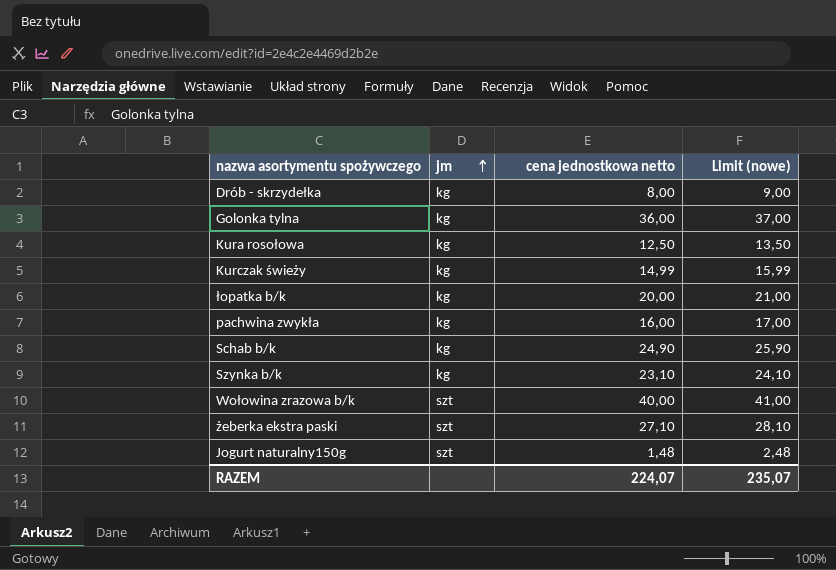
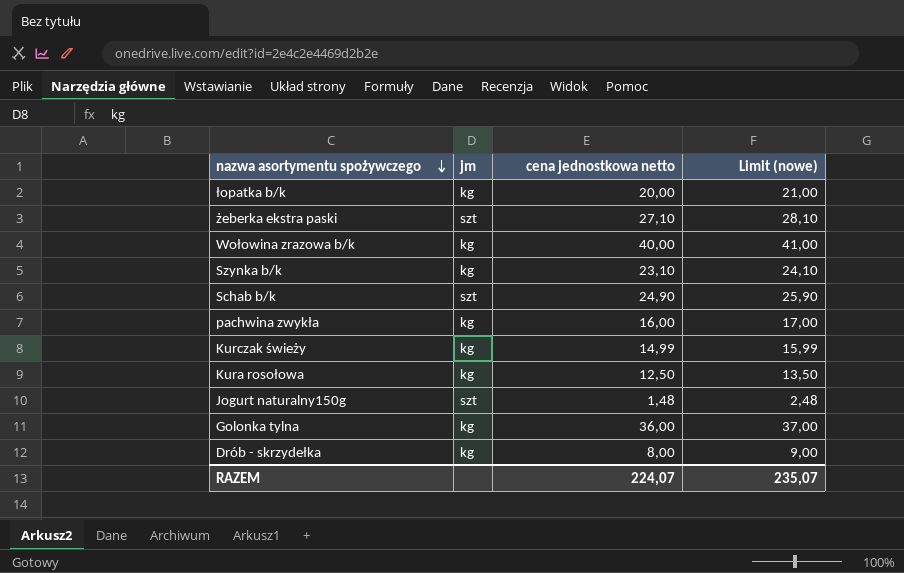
row order: jm ascending -> nazwa asortymentu spożywczego descending
Wołowina zrazowa b/k | jm: szt -> kg
Schab b/k | jm: kg -> szt

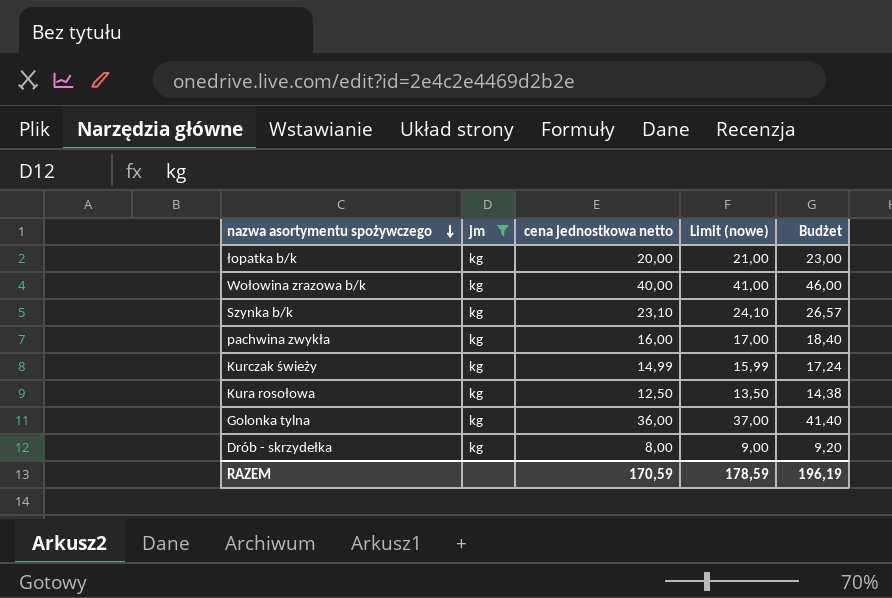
filter: none -> jm = kg
column Budżet | formula: none -> [cena jednostkowa netto] * 1,15
RAZEM | cena jednostkowa netto: 224,07 -> 170,59
RAZEM | Limit (nowe): 235,07 -> 178,59

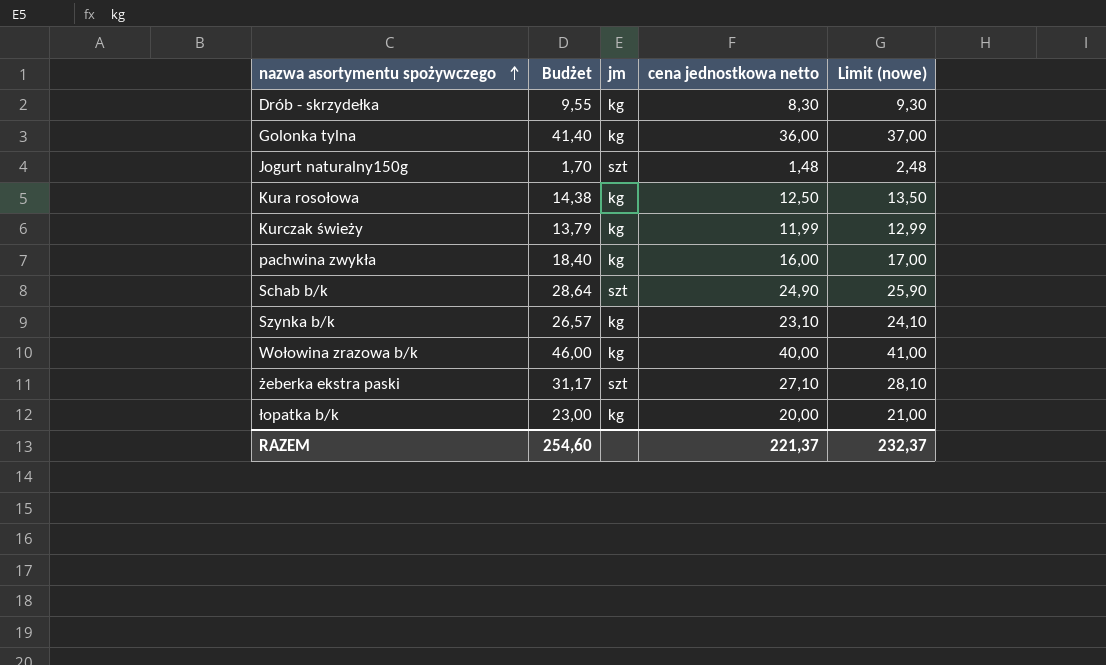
filter: jm = kg -> none
row order: nazwa asortymentu spożywczego descending -> nazwa asortymentu spożywczego ascending
column Budżet | position: 5 -> 2
Drób - skrzydełka | Budżet: 9,20 -> 9,55
Drób - skrzydełka | cena jednostkowa netto: 8,00 -> 8,30
Drób - skrzydełka | Limit (nowe): 9,00 -> 9,30
Kurczak świeży | Budżet: 17,24 -> 13,79
Kurczak świeży | cena jednostkowa netto: 14,99 -> 11,99
Kurczak świeży | Limit (nowe): 15,99 -> 12,99
RAZEM | Budżet: 196,19 -> 254,60
RAZEM | cena jednostkowa netto: 170,59 -> 221,37
RAZEM | Limit (nowe): 178,59 -> 232,37

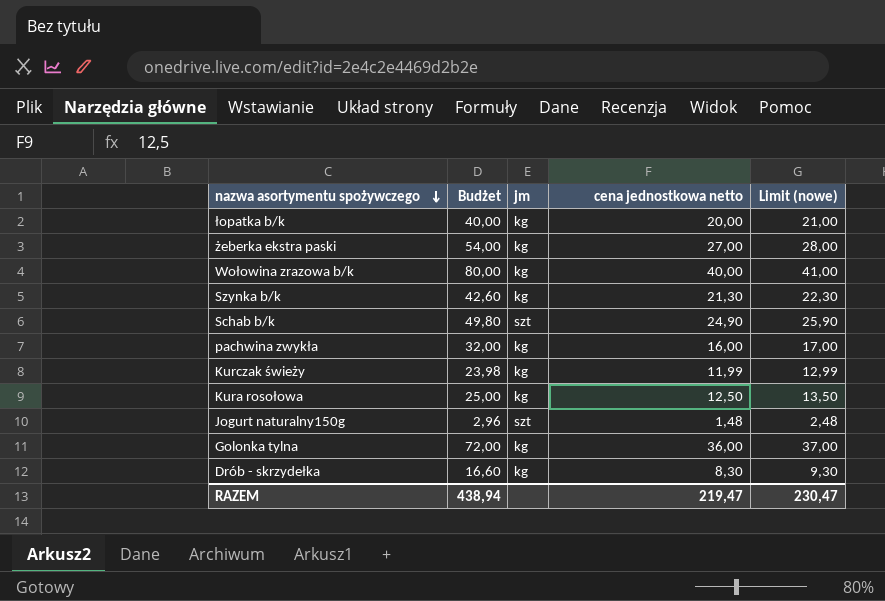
row order: nazwa asortymentu spożywczego ascending -> nazwa asortymentu spożywczego descending
column Budżet | formula: [cena jednostkowa netto] * 1,15 -> [cena jednostkowa netto] * 2
żeberka ekstra paski | jm: szt -> kg
żeberka ekstra paski | cena jednostkowa netto: 27,10 -> 27,00
żeberka ekstra paski | Limit (nowe): 28,10 -> 28,00
Szynka b/k | cena jednostkowa netto: 23,10 -> 21,30
Szynka b/k | Limit (nowe): 24,10 -> 22,30
RAZEM | Budżet: 254,60 -> 438,94
RAZEM | cena jednostkowa netto: 221,37 -> 219,47
RAZEM | Limit (nowe): 232,37 -> 230,47

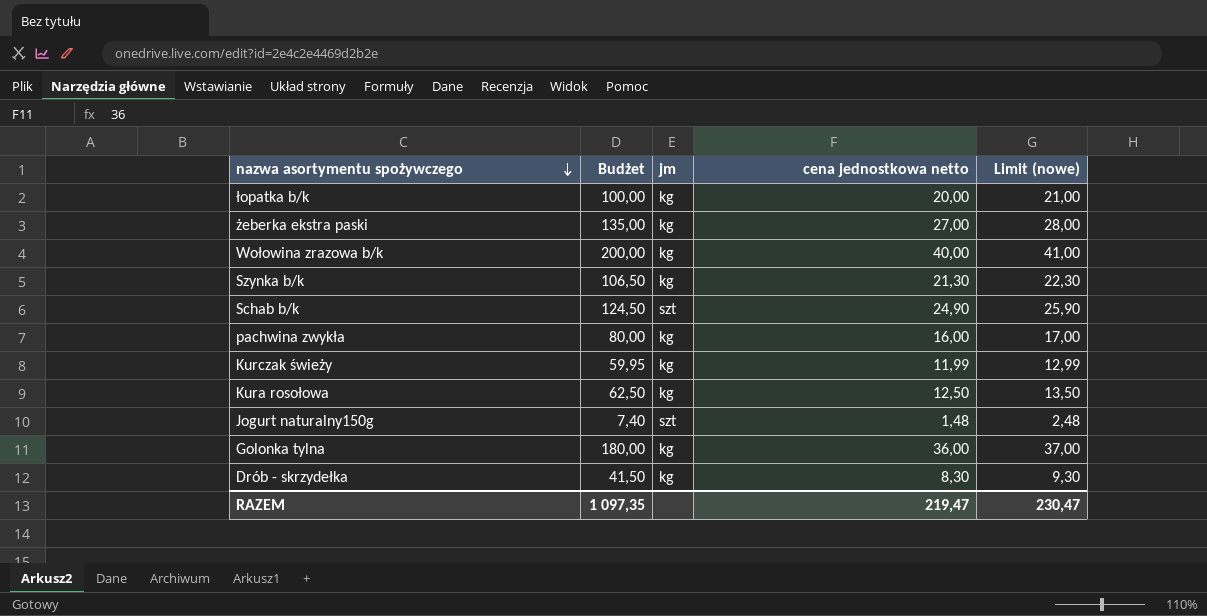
column Budżet | formula: [cena jednostkowa netto] * 2 -> [cena jednostkowa netto] * 5
RAZEM | Budżet: 438,94 -> 1 097,35

